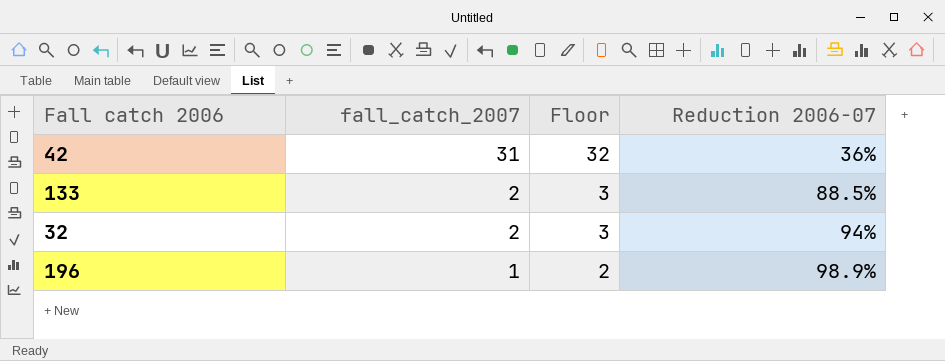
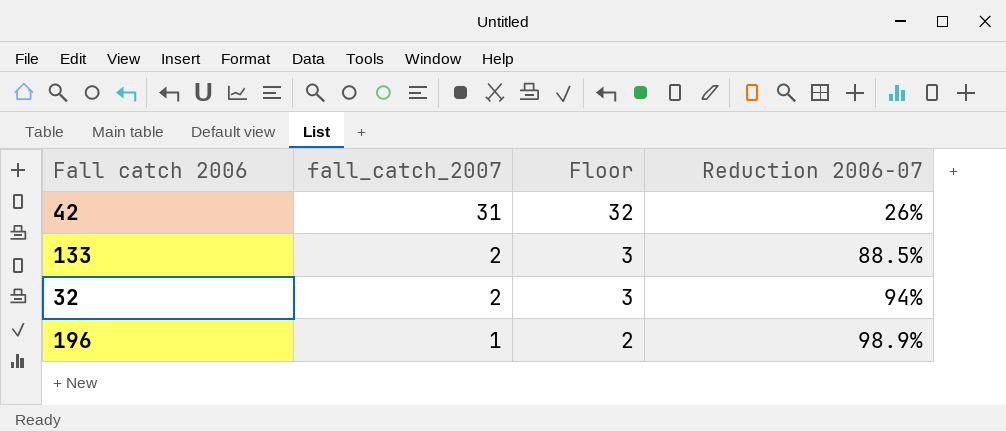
42 | Reduction 2006-07: 36% -> 26%

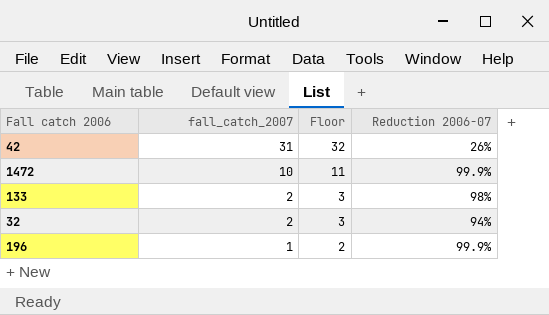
row 1472: none -> 10 | 11 | 99.9%
133 | Reduction 2006-07: 88.5% -> 98%
196 | Reduction 2006-07: 98.9% -> 99.9%

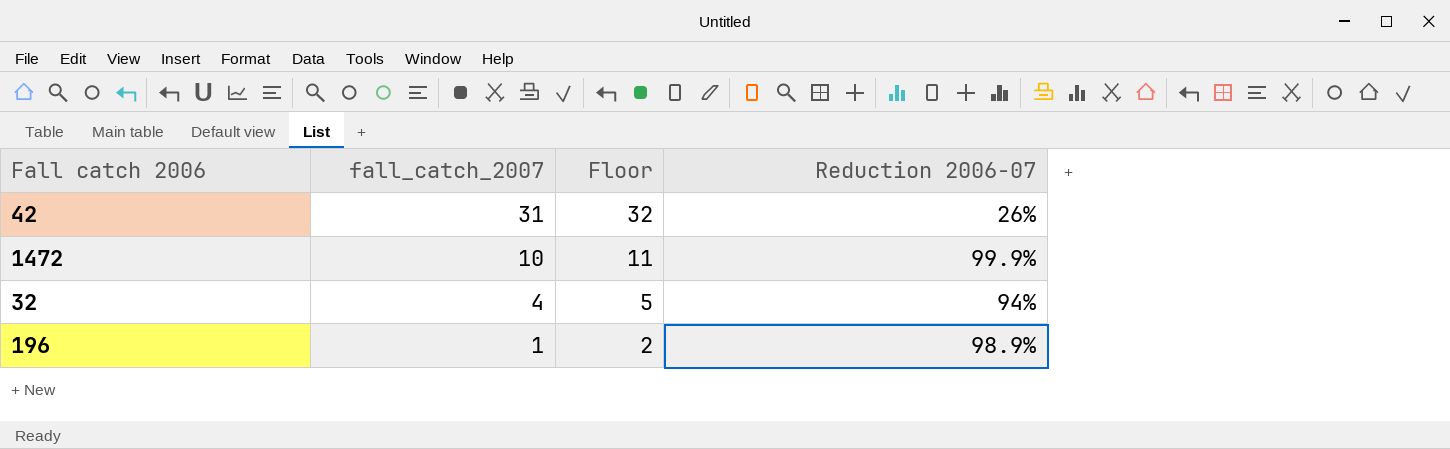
row 133: 2 | 3 | 98% -> none
32 | fall_catch_2007: 2 -> 4
32 | Floor: 3 -> 5
196 | Reduction 2006-07: 99.9% -> 98.9%

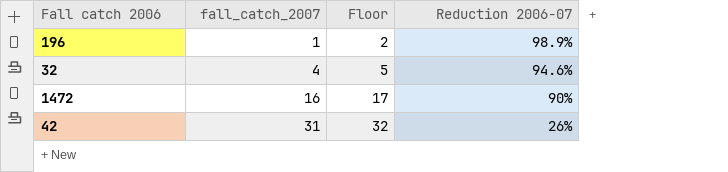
row order: fall_catch_2007 descending -> fall_catch_2007 ascending
32 | Reduction 2006-07: 94% -> 94.6%
1472 | fall_catch_2007: 10 -> 16
1472 | Floor: 11 -> 17
1472 | Reduction 2006-07: 99.9% -> 90%

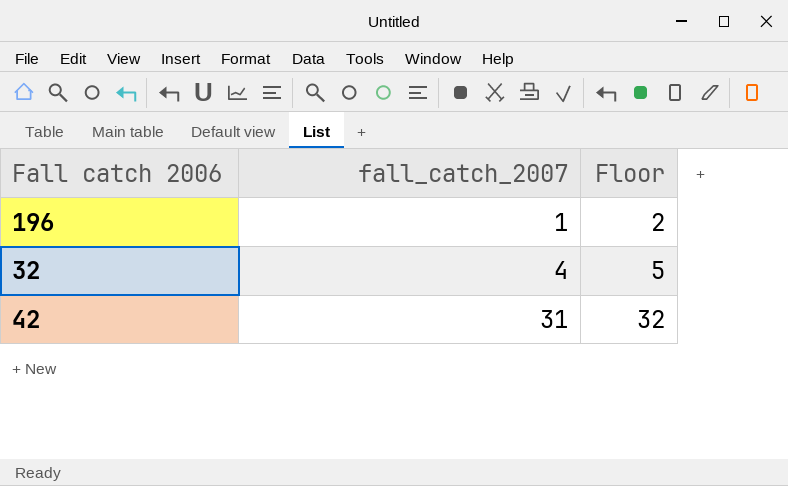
column Reduction 2006-07 | position: 4 -> none
row 1472: 16 | 17 | 90% -> none

